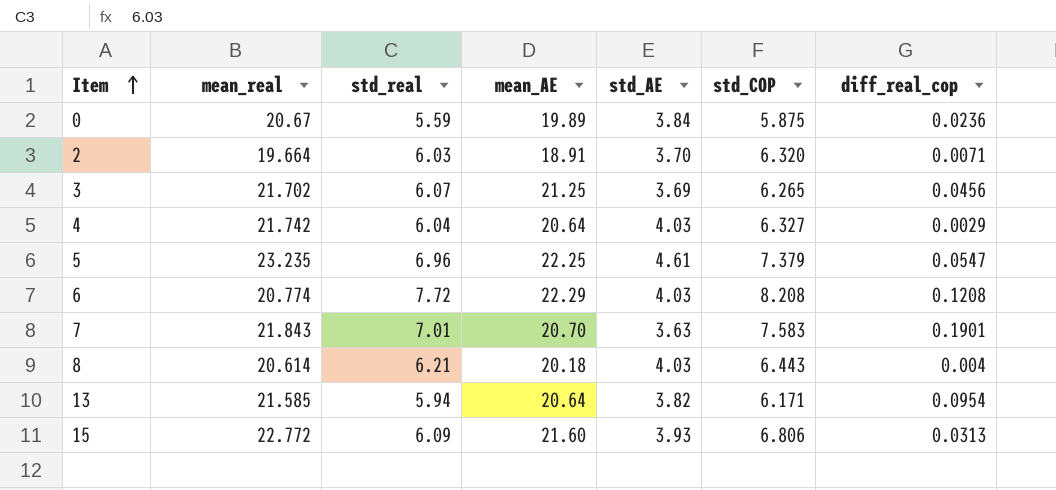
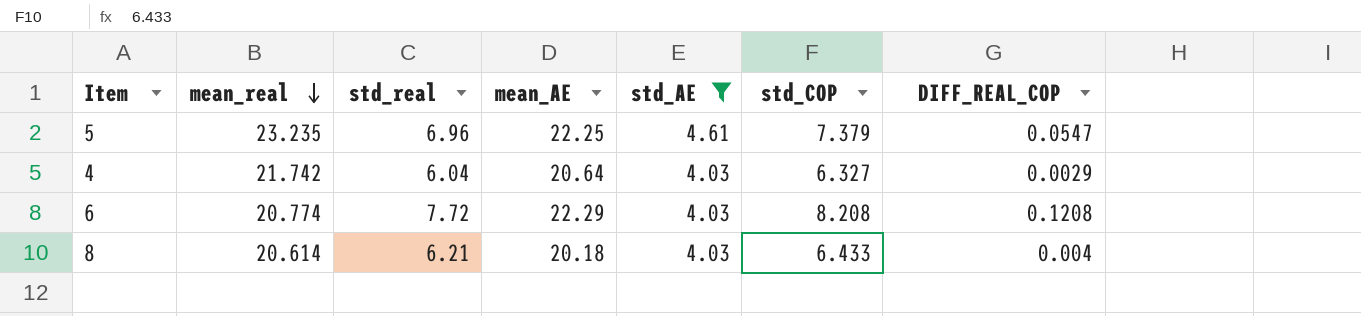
filter: none -> std_AE >= 4.03
row order: Item ascending -> mean_real descending
column name: diff_real_cop -> DIFF_REAL_COP
8 | std_COP: 6.443 -> 6.433

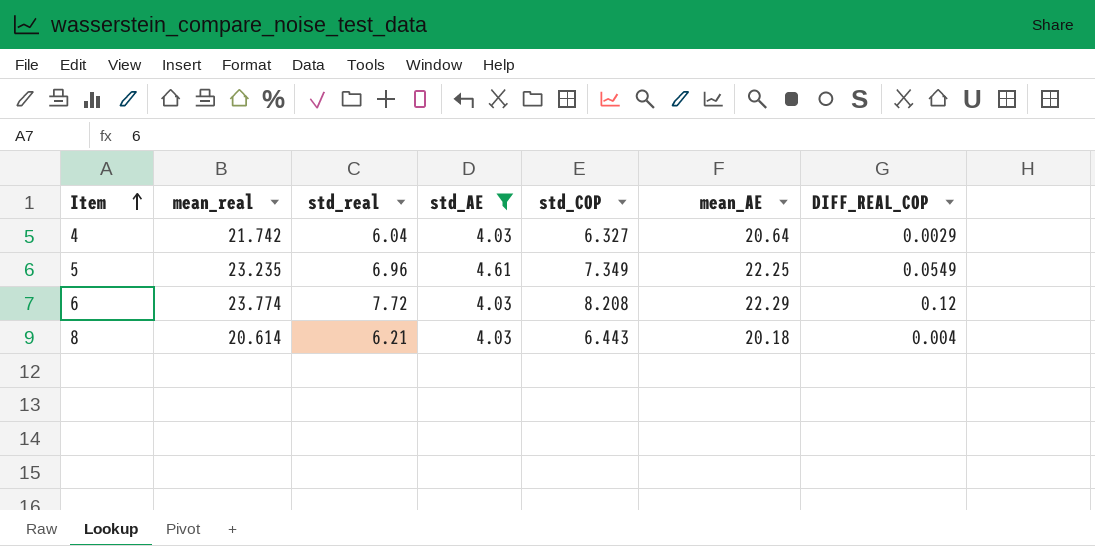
row order: mean_real descending -> Item ascending
column mean_AE | position: 4 -> 6
5 | std_COP: 7.379 -> 7.349
5 | DIFF_REAL_COP: 0.0547 -> 0.0549
6 | mean_real: 20.774 -> 23.774
6 | DIFF_REAL_COP: 0.1208 -> 0.12
8 | std_COP: 6.433 -> 6.443

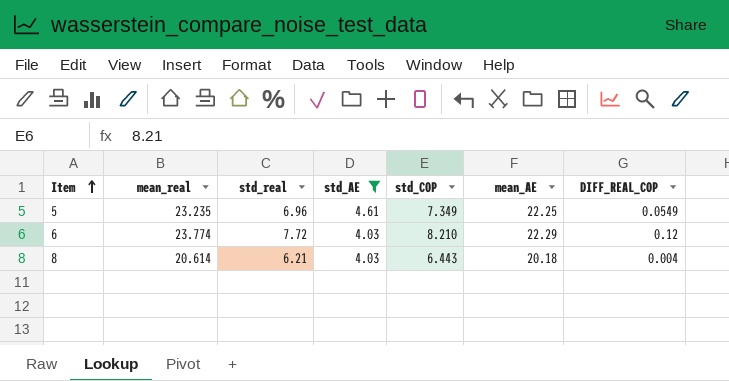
row 4: 21.742 | 6.04 | 4.03 | 6.327 | 20.64 | 0.0029 -> none
6 | std_COP: 8.208 -> 8.210

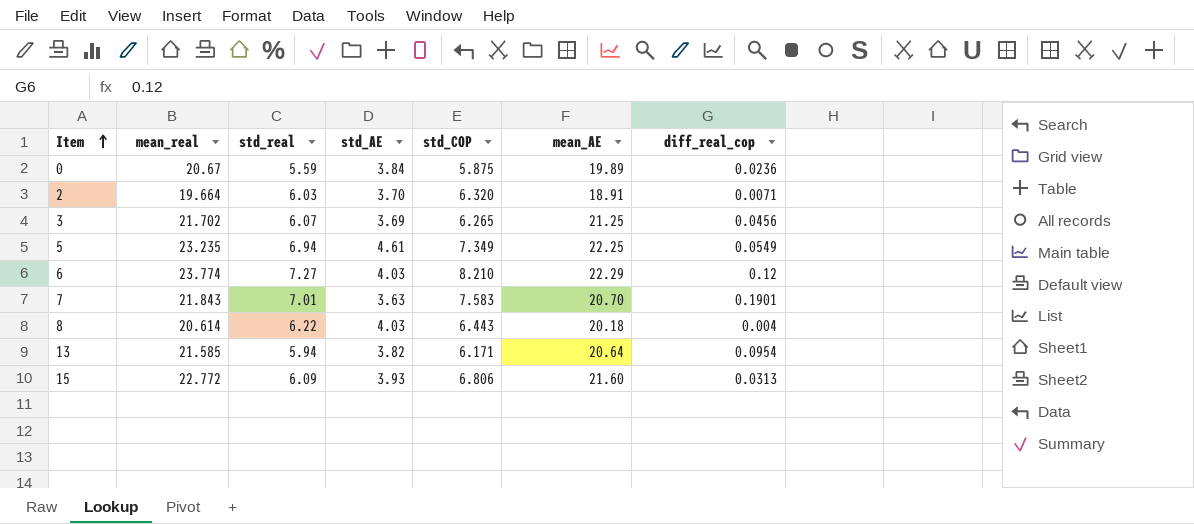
filter: std_AE >= 4.03 -> none
column name: DIFF_REAL_COP -> diff_real_cop
5 | std_real: 6.96 -> 6.94
6 | std_real: 7.72 -> 7.27
8 | std_real: 6.21 -> 6.22

